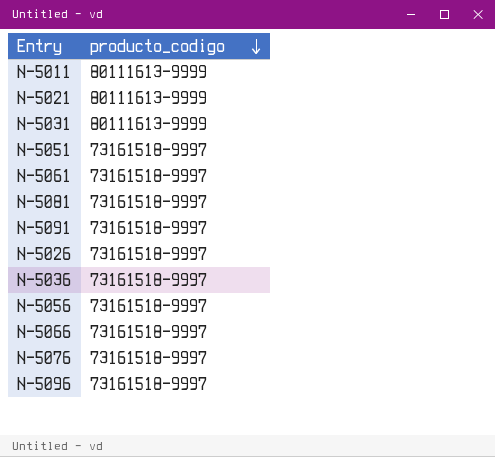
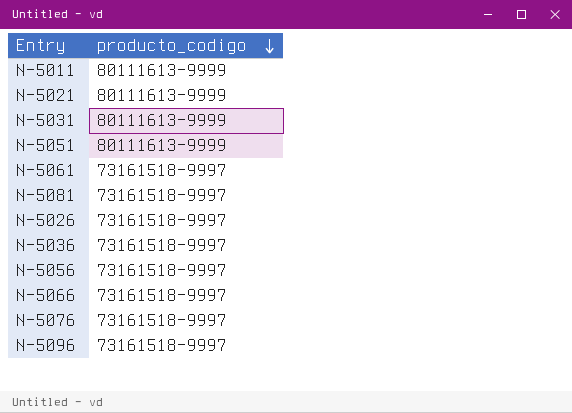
row N-5091: 73161518-9997 -> none
N-5051 | producto_codigo: 73161518-9997 -> 80111613-9999

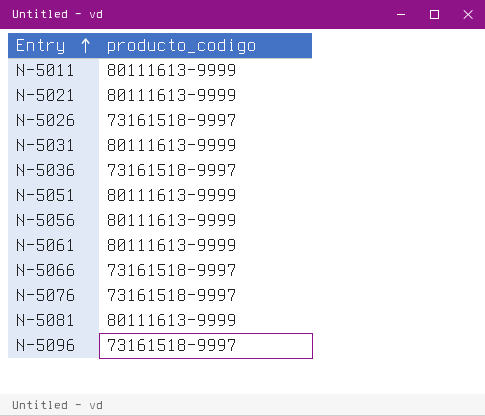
row order: producto_codigo descending -> Entry ascending
N-5056 | producto_codigo: 73161518-9997 -> 80111613-9999
N-5061 | producto_codigo: 73161518-9997 -> 80111613-9999
N-5081 | producto_codigo: 73161518-9997 -> 80111613-9999

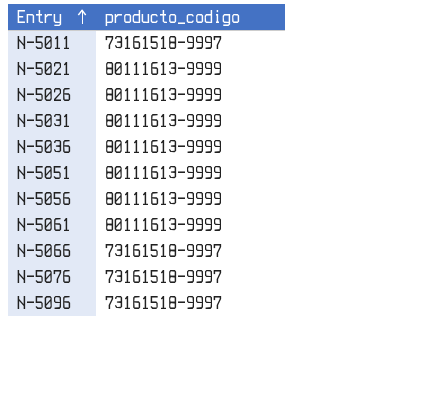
row N-5081: 80111613-9999 -> none
N-5011 | producto_codigo: 80111613-9999 -> 73161518-9997
N-5026 | producto_codigo: 73161518-9997 -> 80111613-9999
N-5036 | producto_codigo: 73161518-9997 -> 80111613-9999

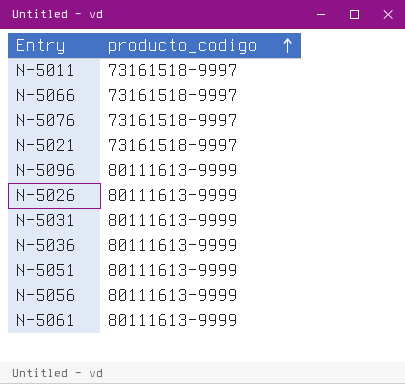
row order: Entry ascending -> producto_codigo ascending
N-5021 | producto_codigo: 80111613-9999 -> 73161518-9997
N-5096 | producto_codigo: 73161518-9997 -> 80111613-9999

